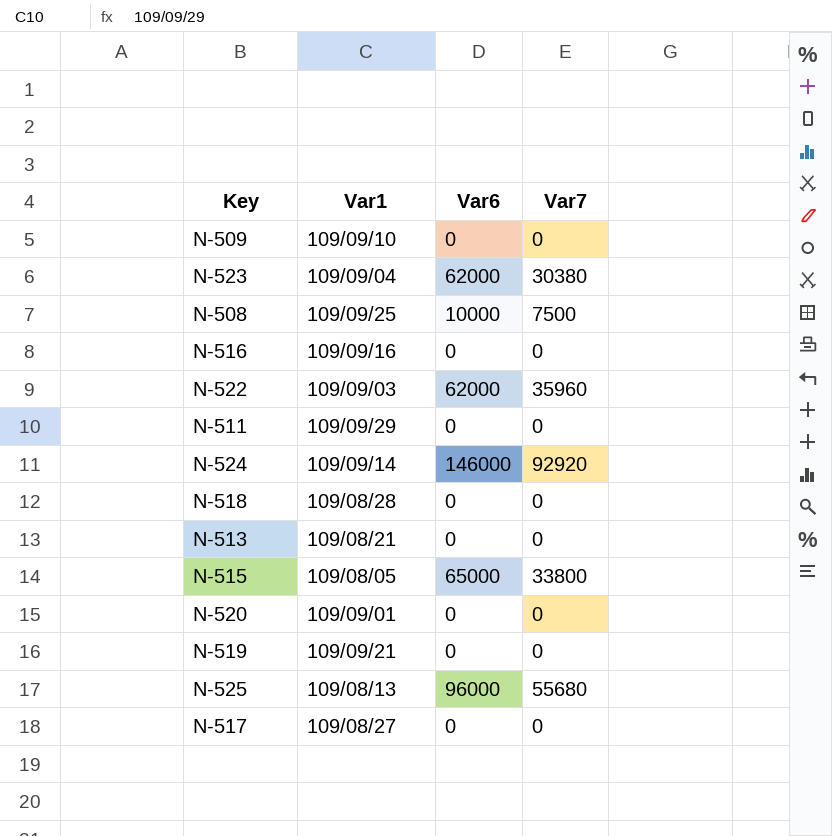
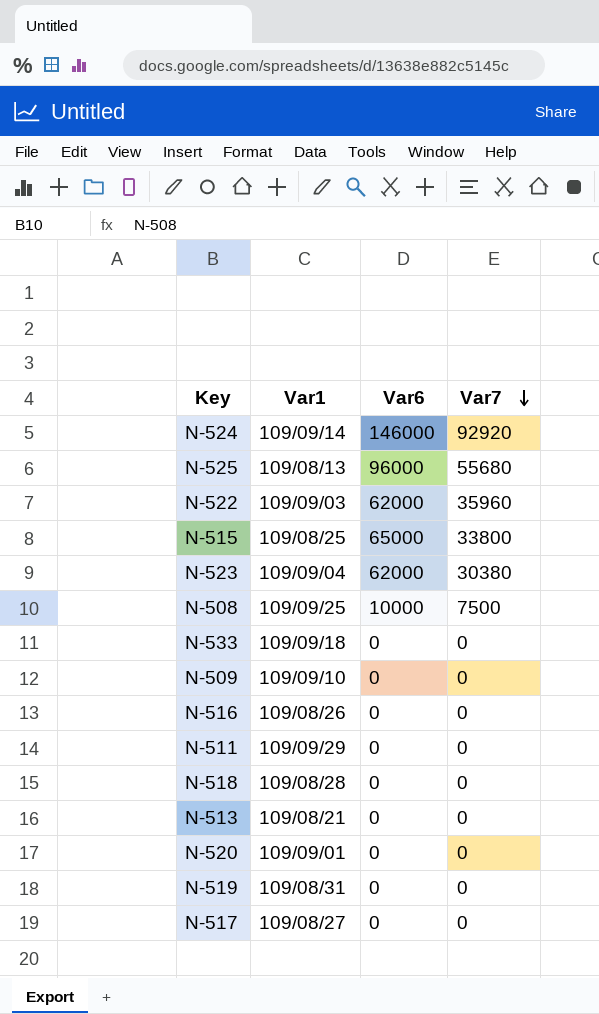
row order: none -> Var7 descending
N-515 | Var1: 109/08/05 -> 109/08/25
row N-533: none -> 109/09/18 | 0 | 0
N-516 | Var1: 109/09/16 -> 109/08/26
N-519 | Var1: 109/09/21 -> 109/08/31

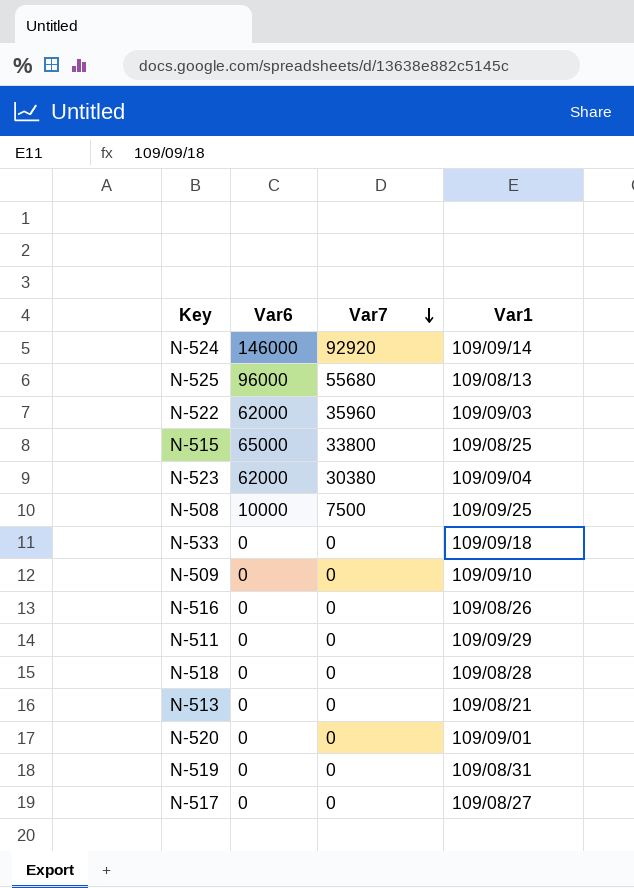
column Var1 | position: 2 -> 4

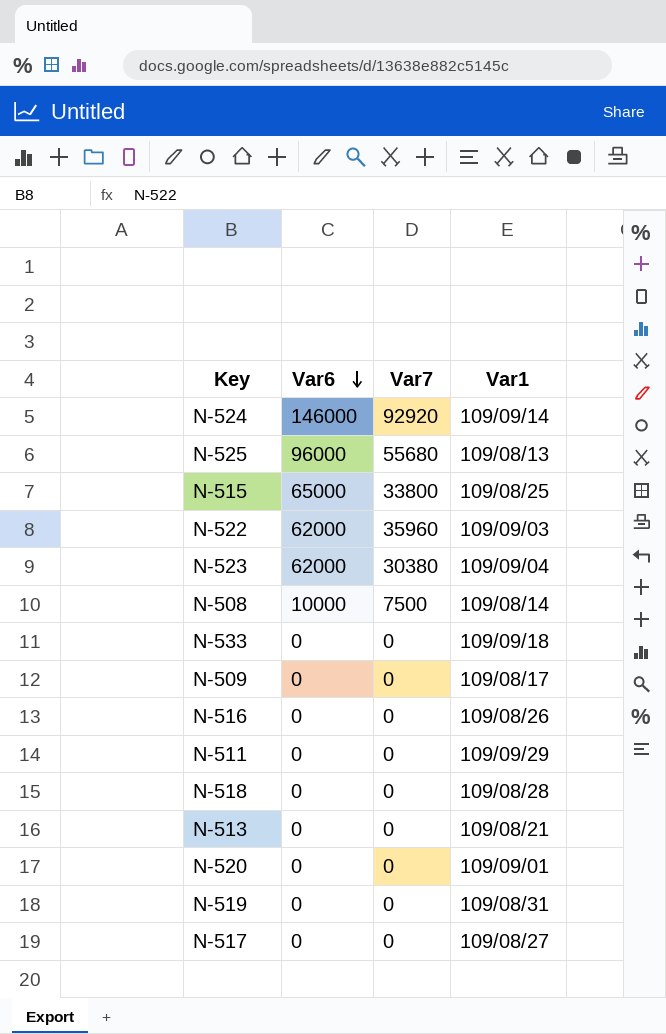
row order: Var7 descending -> Var6 descending
N-508 | Var1: 109/09/25 -> 109/08/14
N-509 | Var1: 109/09/10 -> 109/08/17

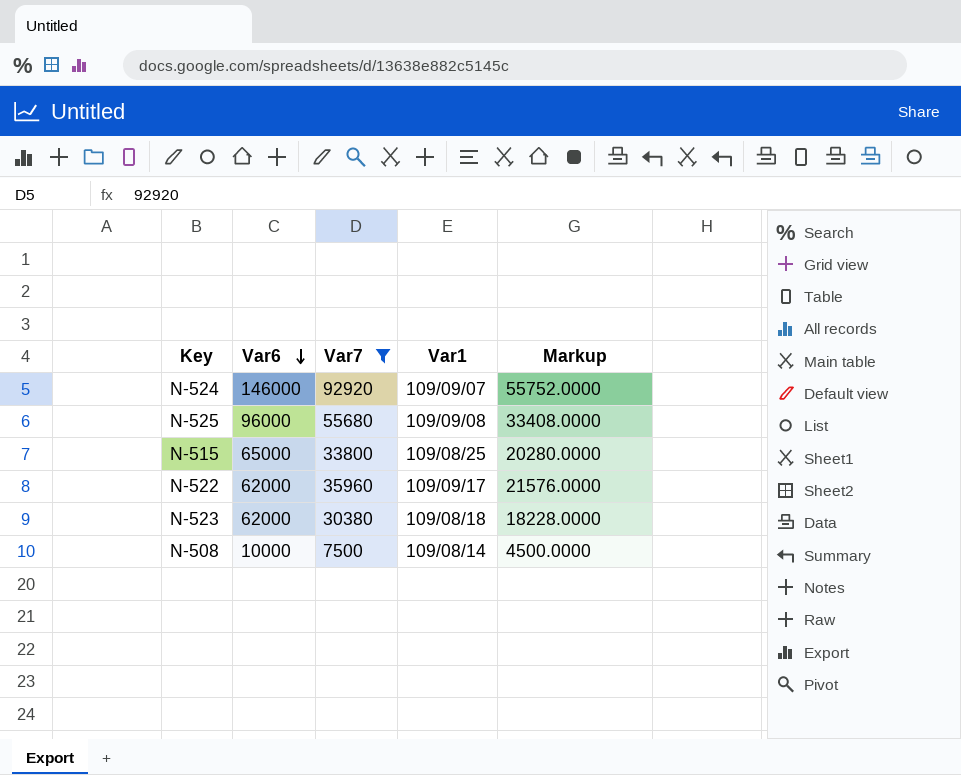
filter: none -> Var7 != 0
column Markup | formula: none -> [Var7] * 0.6
N-524 | Var1: 109/09/14 -> 109/09/07
N-525 | Var1: 109/08/13 -> 109/09/08
N-522 | Var1: 109/09/03 -> 109/09/17
N-523 | Var1: 109/09/04 -> 109/08/18

